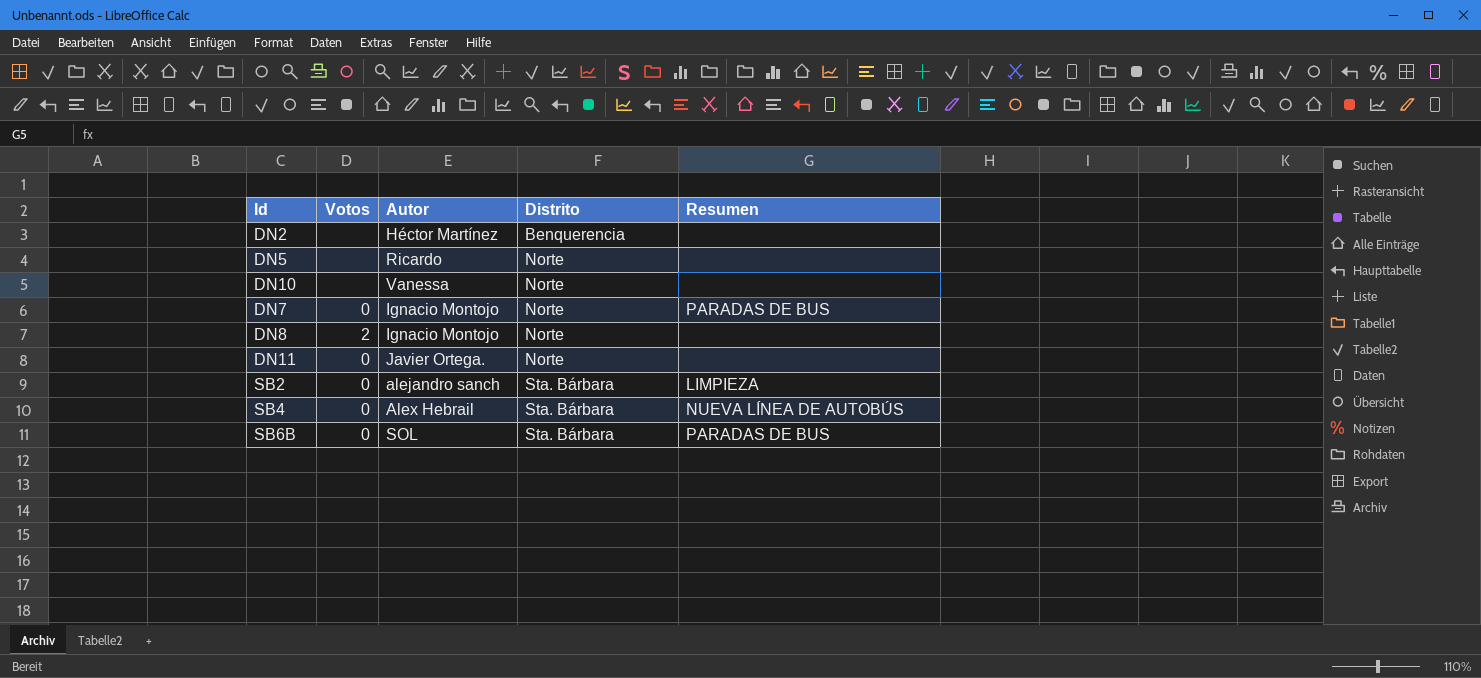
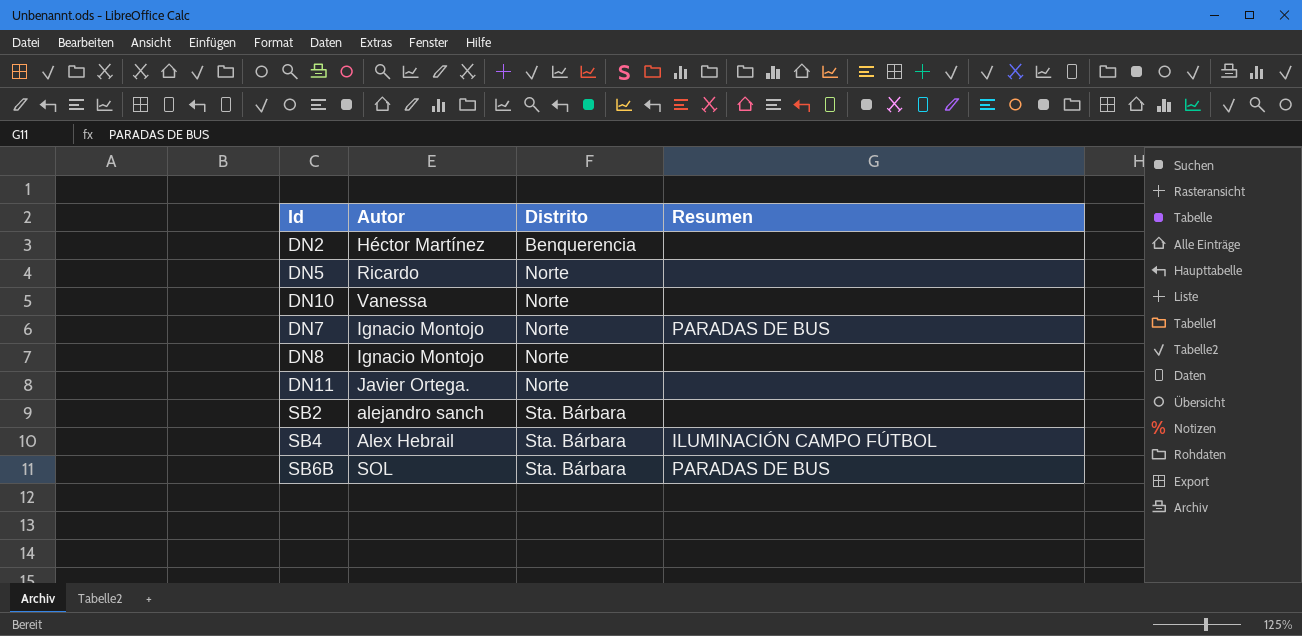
column Votos | position: 2 -> none
SB2 | Resumen: LIMPIEZA -> none
SB4 | Resumen: NUEVA LÍNEA DE AUTOBÚS -> ILUMINACIÓN CAMPO FÚTBOL

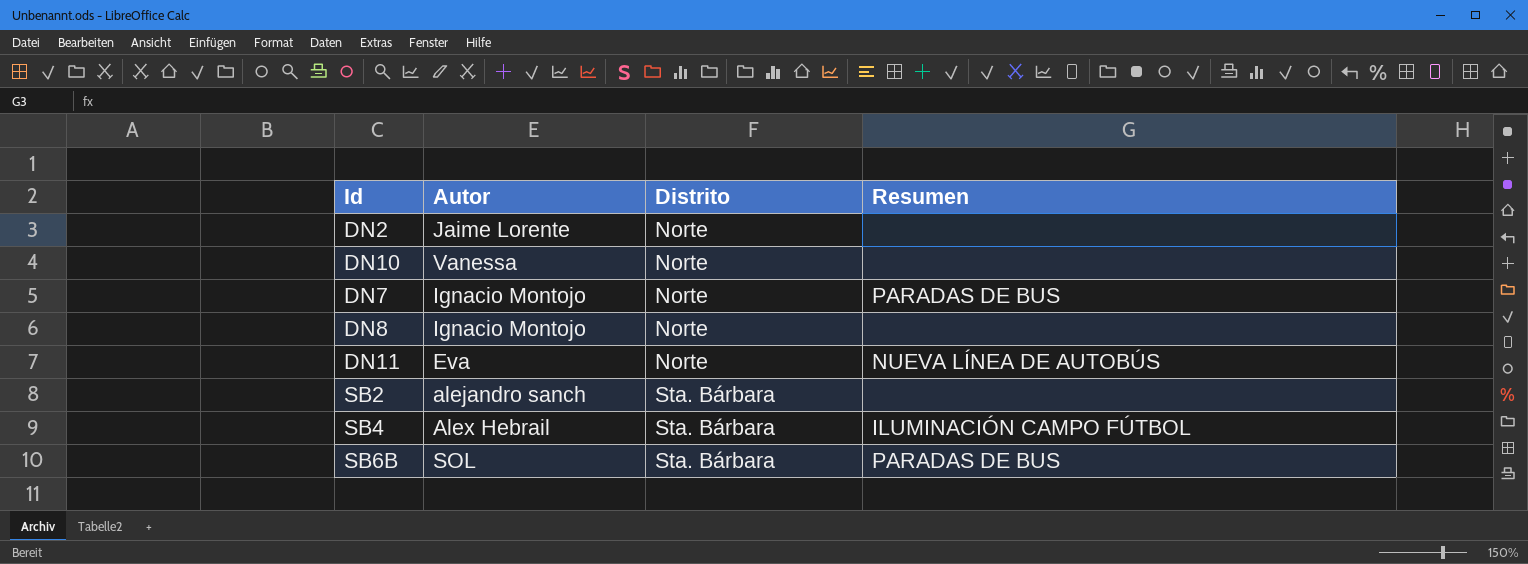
row DN5: Ricardo | Norte | none -> none
DN2 | Autor: Héctor Martínez -> Jaime Lorente
DN2 | Distrito: Benquerencia -> Norte
DN11 | Autor: Javier Ortega. -> Eva
DN11 | Resumen: none -> NUEVA LÍNEA DE AUTOBÚS

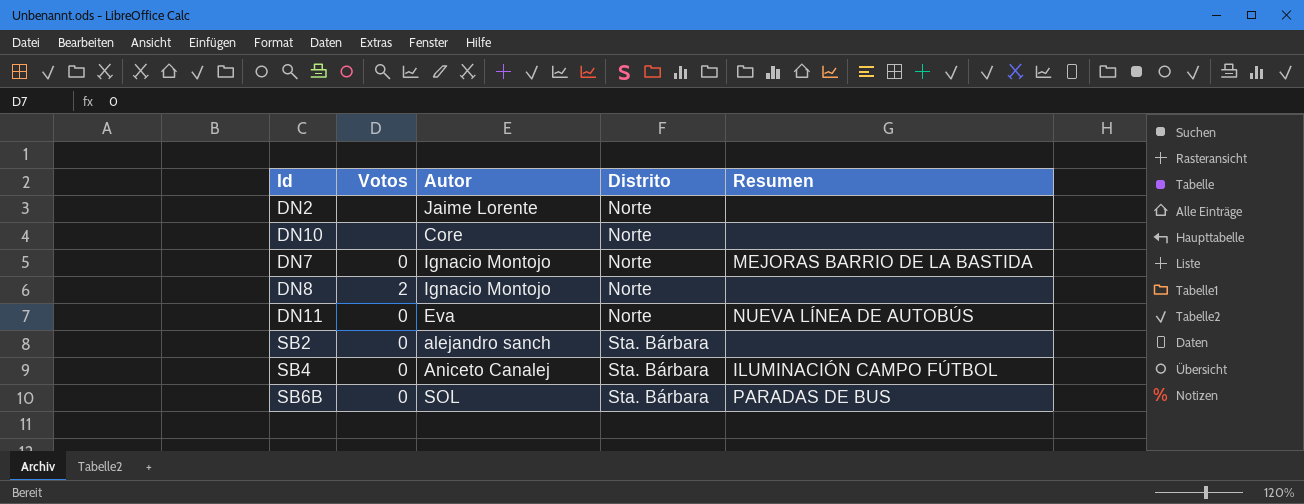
column Votos | position: none -> 2
DN10 | Autor: Vanessa -> Core
DN7 | Resumen: PARADAS DE BUS -> MEJORAS BARRIO DE LA BASTIDA
SB4 | Autor: Alex Hebrail -> Aniceto Canalej

